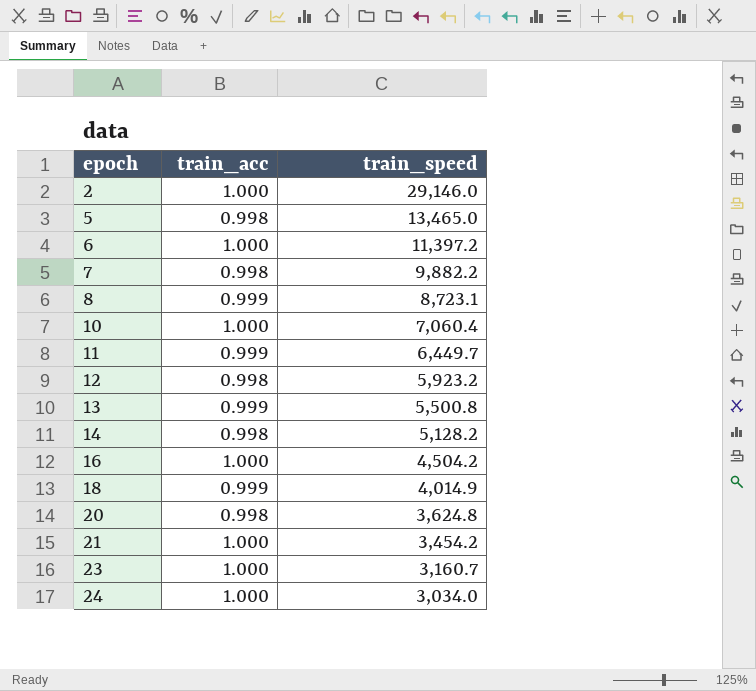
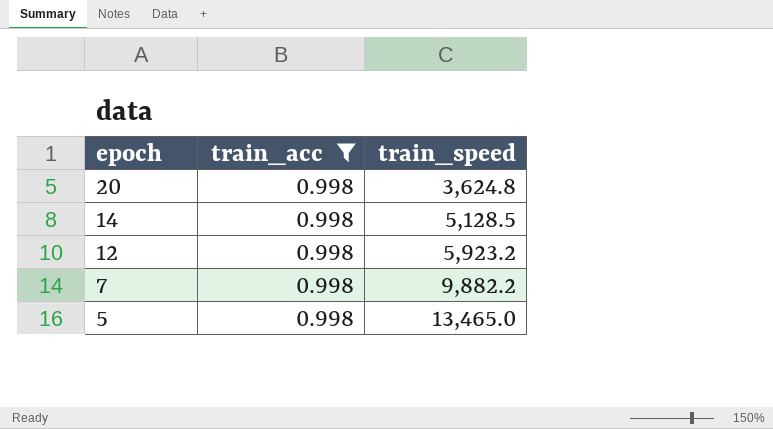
filter: none -> train_acc = 0.998
row order: epoch ascending -> epoch descending
14 | train_speed: 5,128.2 -> 5,128.5

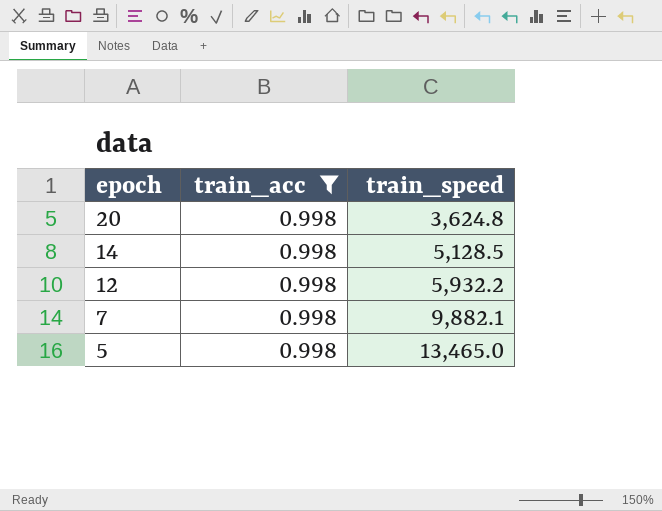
12 | train_speed: 5,923.2 -> 5,932.2
7 | train_speed: 9,882.2 -> 9,882.1

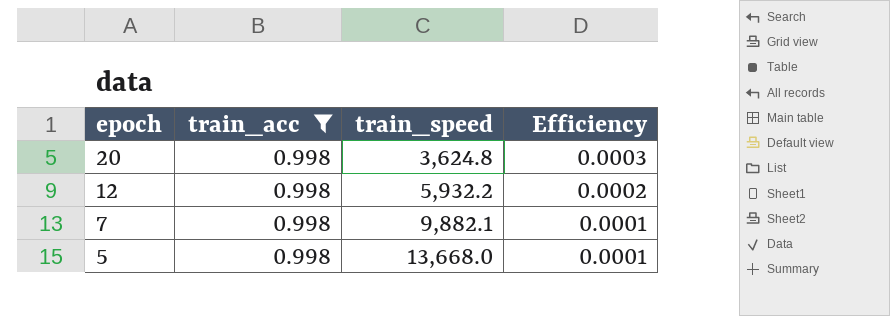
column Efficiency | formula: none -> [train_acc] / [train_speed]
row 14: 0.998 | 5,128.5 -> none
5 | train_speed: 13,465.0 -> 13,668.0

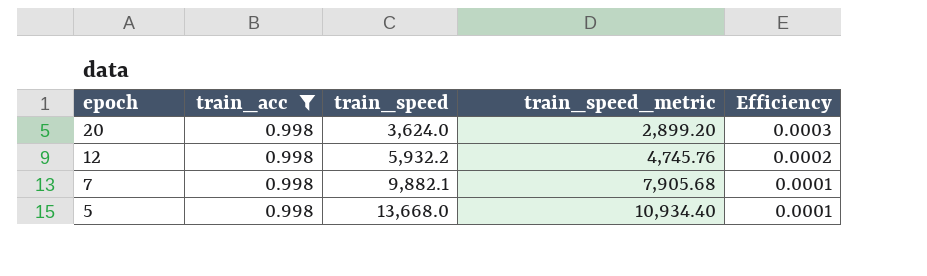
column train_speed_metric | formula: none -> [train_speed] * 0.8
20 | train_speed: 3,624.8 -> 3,624.0

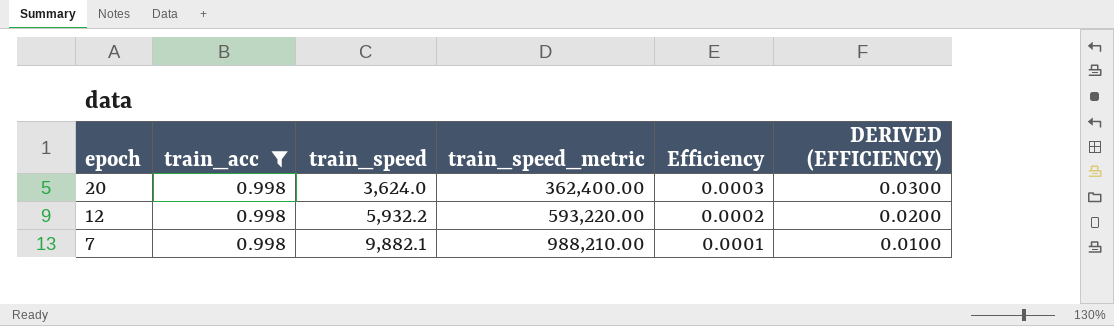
column train_speed_metric | formula: [train_speed] * 0.8 -> [train_speed] * 100
column DERIVED (EFFICIENCY) | formula: none -> [Efficiency] * 100
row 5: 0.998 | 13,668.0 | 10,934.40 | 0.0001 -> none

